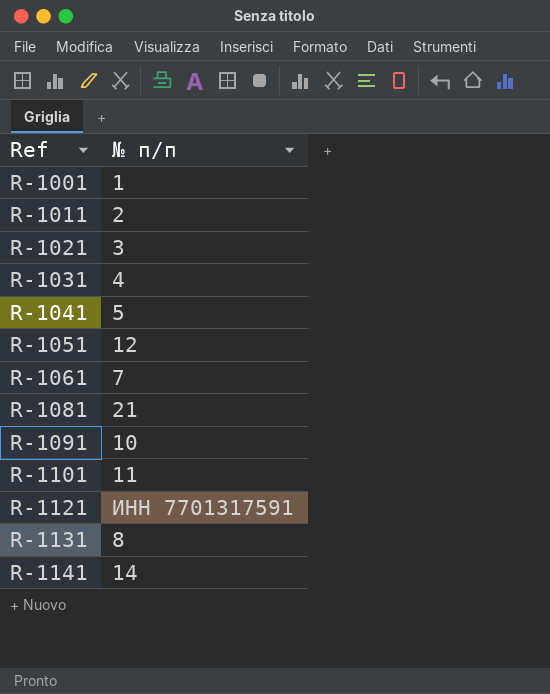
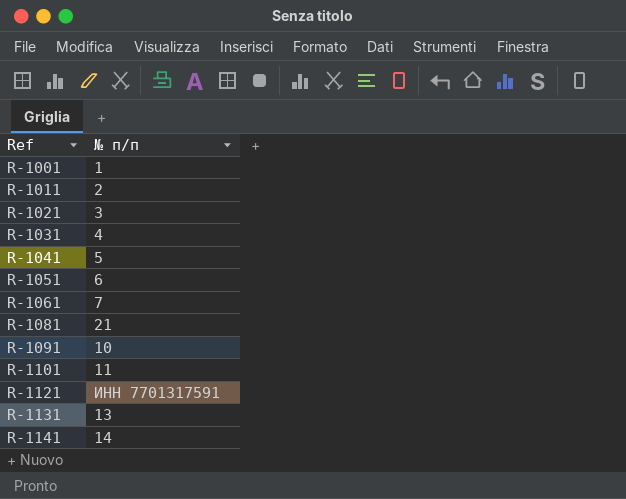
R-1051 | № п/п: 12 -> 6
R-1131 | № п/п: 8 -> 13

